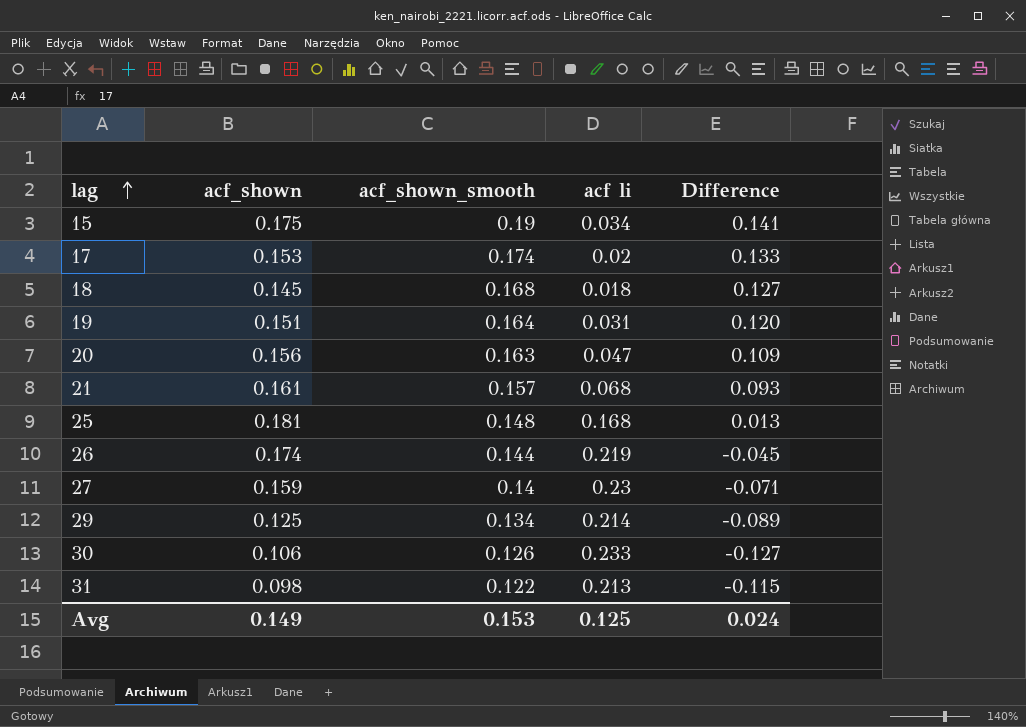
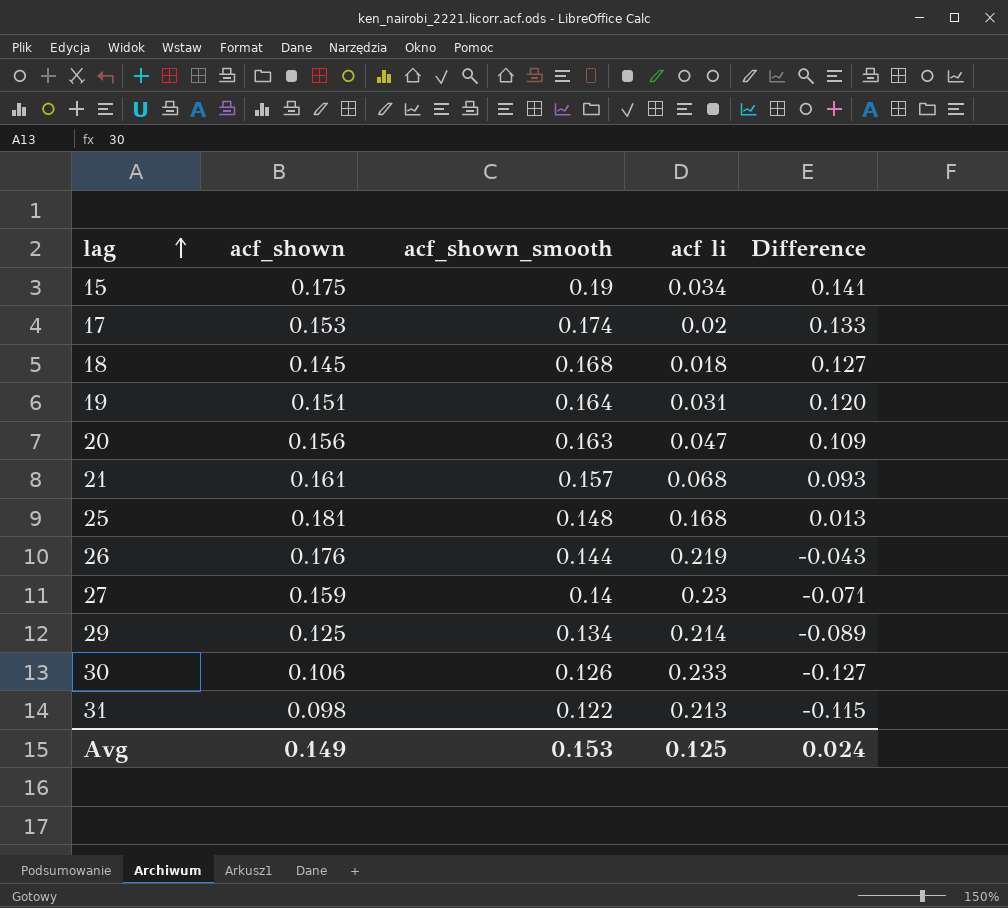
26 | acf_shown: 0.174 -> 0.176
26 | Difference: -0.045 -> -0.043

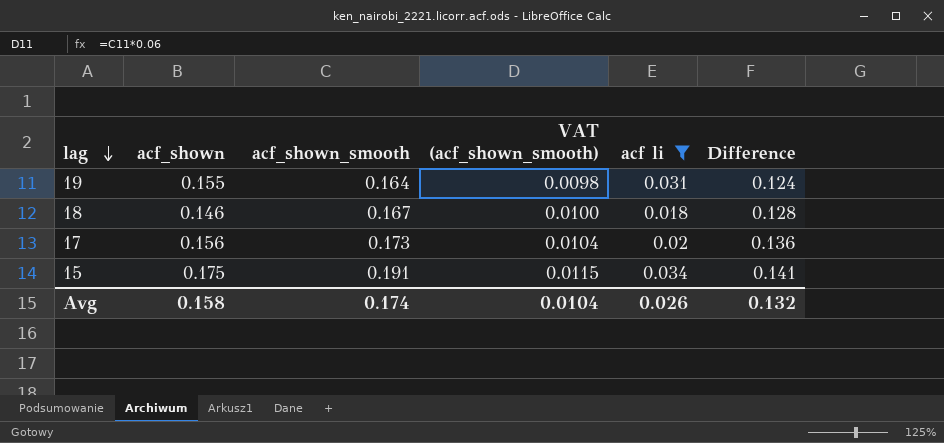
filter: none -> acf li <= 0.034
row order: lag ascending -> lag descending
column VAT (acf_shown_smooth) | formula: none -> [acf_shown_smooth] * 0.06
19 | acf_shown: 0.151 -> 0.155
19 | Difference: 0.120 -> 0.124
18 | acf_shown: 0.145 -> 0.146
18 | acf_shown_smooth: 0.168 -> 0.167
18 | Difference: 0.127 -> 0.128
17 | acf_shown: 0.153 -> 0.156
17 | acf_shown_smooth: 0.174 -> 0.173
17 | Difference: 0.133 -> 0.136
15 | acf_shown_smooth: 0.19 -> 0.191
Avg | acf_shown: 0.149 -> 0.158
Avg | acf_shown_smooth: 0.153 -> 0.174
Avg | acf li: 0.125 -> 0.026
Avg | Difference: 0.024 -> 0.132

